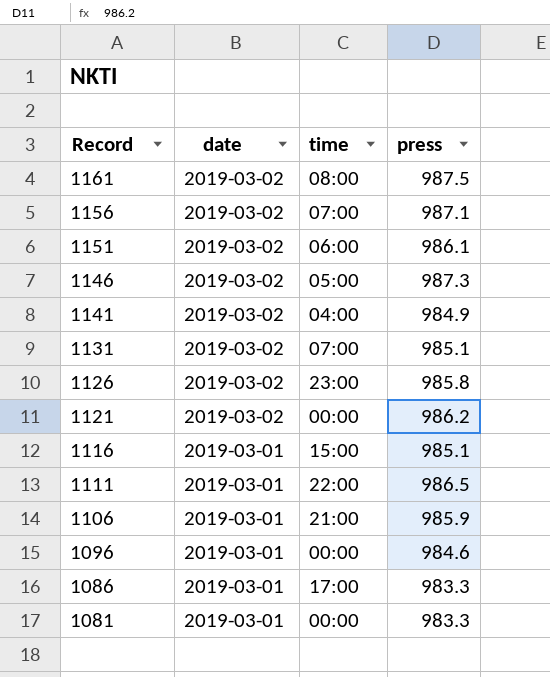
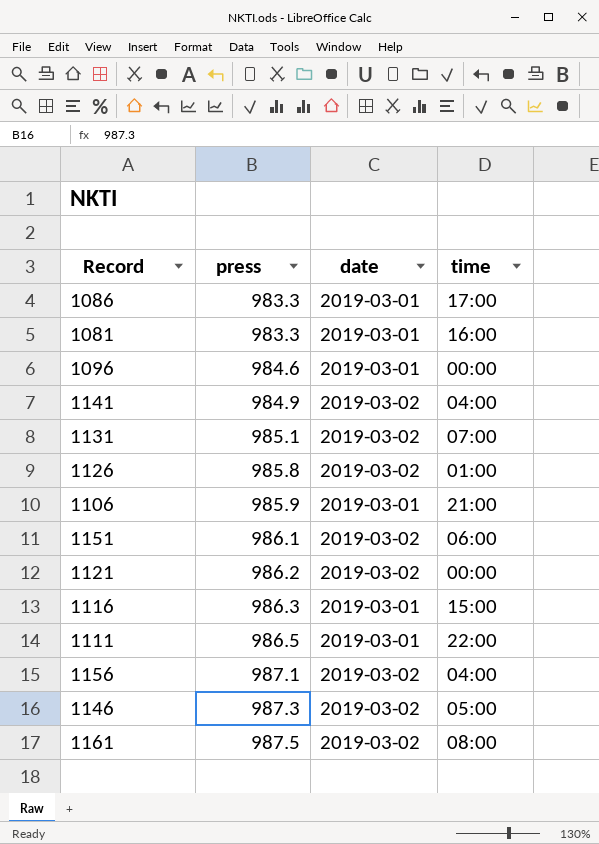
row order: Record descending -> press ascending
column press | position: 4 -> 2
1081 | time: 00:00 -> 16:00
1126 | time: 23:00 -> 01:00
1116 | press: 985.1 -> 986.3
1156 | time: 07:00 -> 04:00

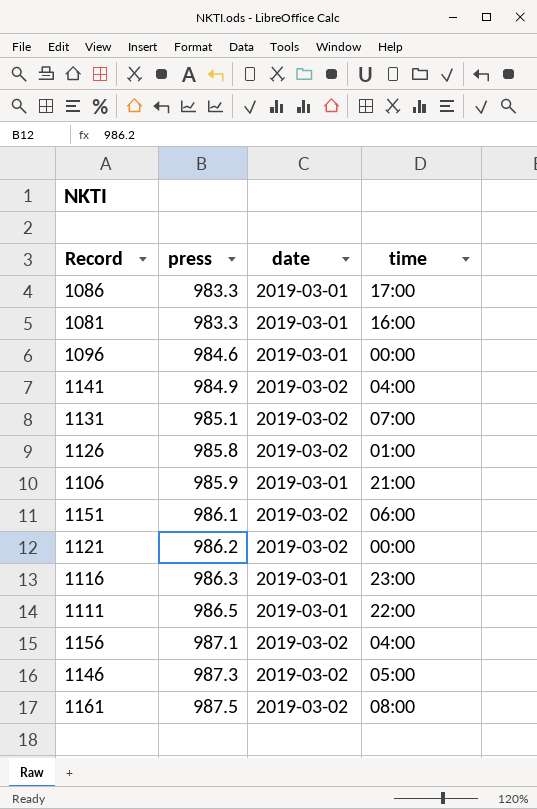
1116 | time: 15:00 -> 23:00

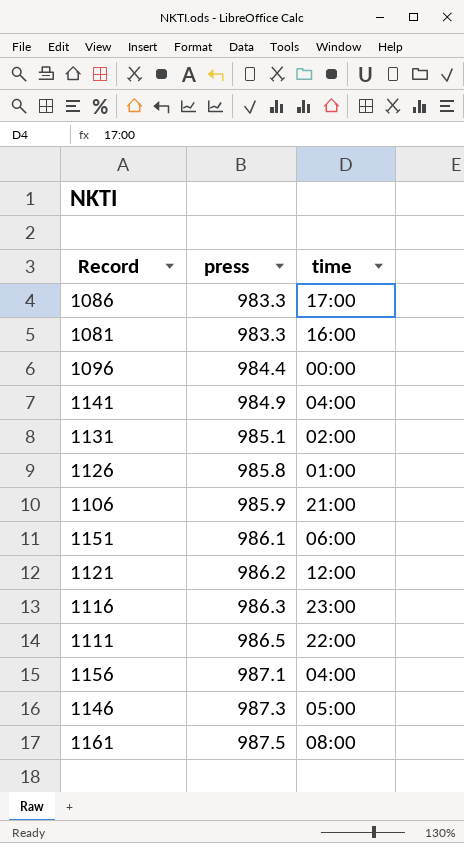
column date | position: 3 -> none
1096 | press: 984.6 -> 984.4
1131 | time: 07:00 -> 02:00
1121 | time: 00:00 -> 12:00

